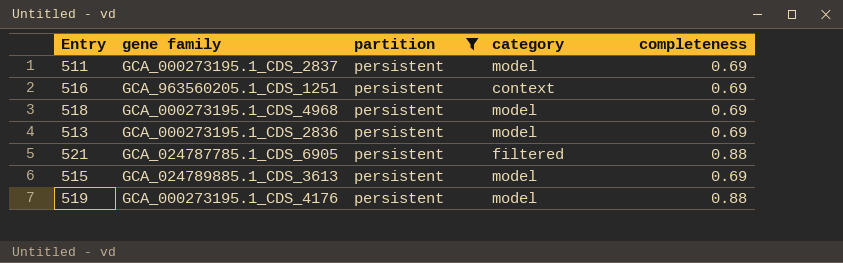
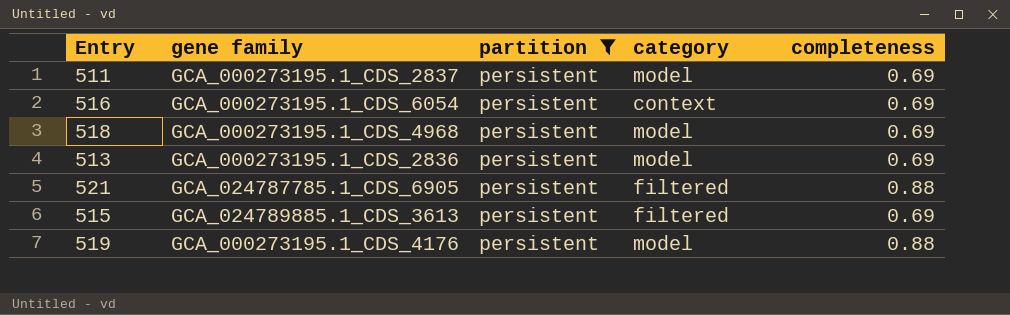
516 | gene family: GCA_963560205.1_CDS_1251 -> GCA_000273195.1_CDS_6054
515 | category: model -> filtered

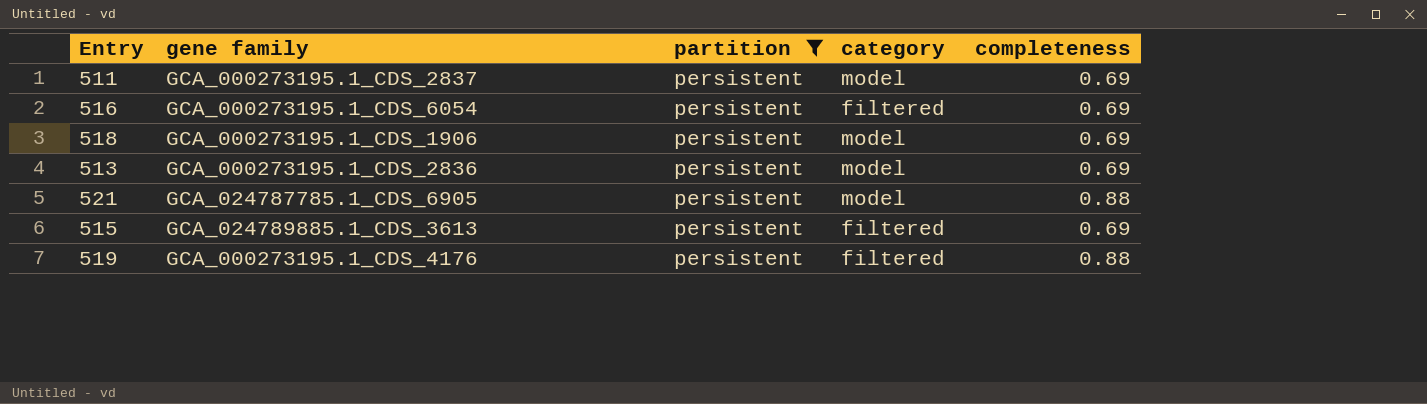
516 | category: context -> filtered
518 | gene family: GCA_000273195.1_CDS_4968 -> GCA_000273195.1_CDS_1906
521 | category: filtered -> model
519 | category: model -> filtered

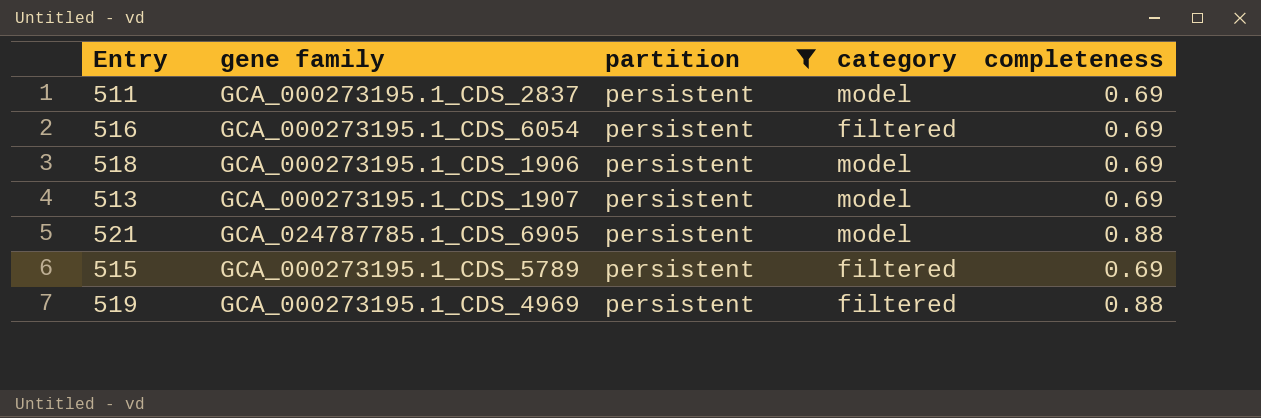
513 | gene family: GCA_000273195.1_CDS_2836 -> GCA_000273195.1_CDS_1907
515 | gene family: GCA_024789885.1_CDS_3613 -> GCA_000273195.1_CDS_5789
519 | gene family: GCA_000273195.1_CDS_4176 -> GCA_000273195.1_CDS_4969

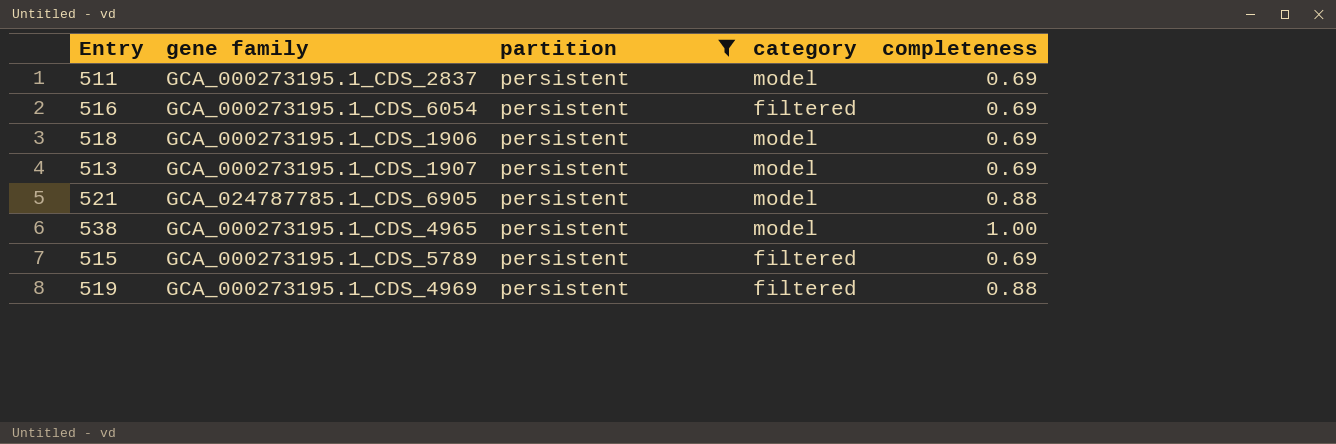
row 538: none -> GCA_000273195.1_CDS_4965 | persistent | model | 1.00

